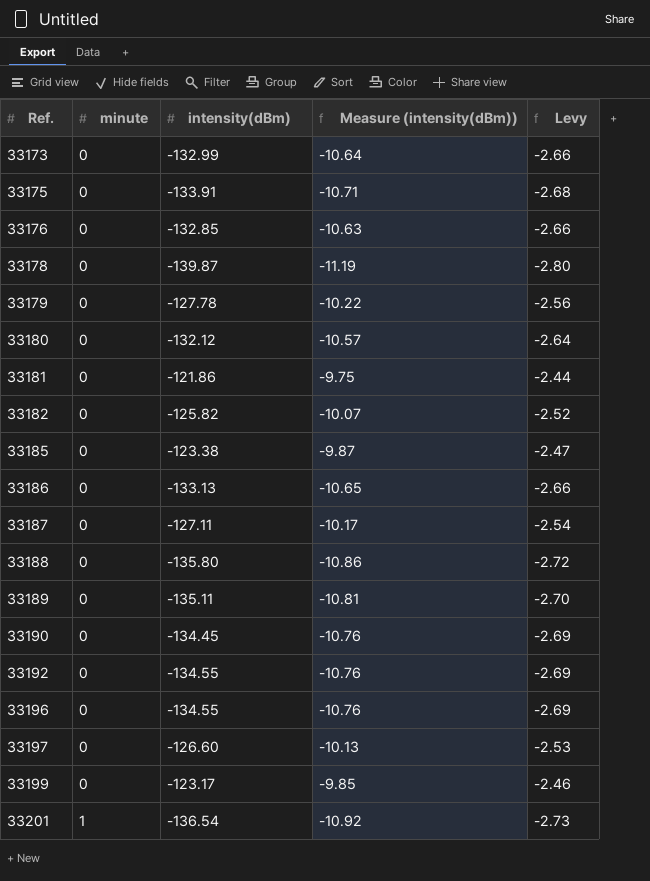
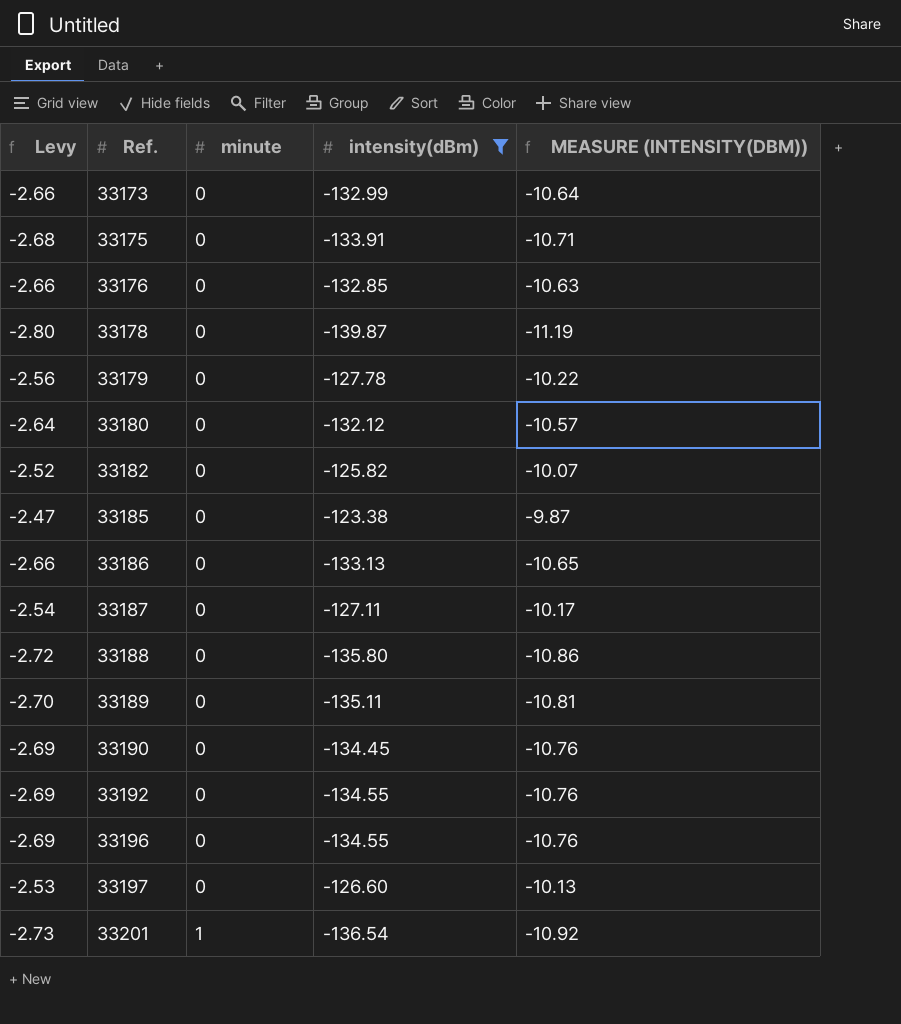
filter: none -> intensity(dBm) <= -123.38
column Levy | position: 5 -> 1
column name: Measure (intensity(dBm)) -> MEASURE (INTENSITY(DBM))

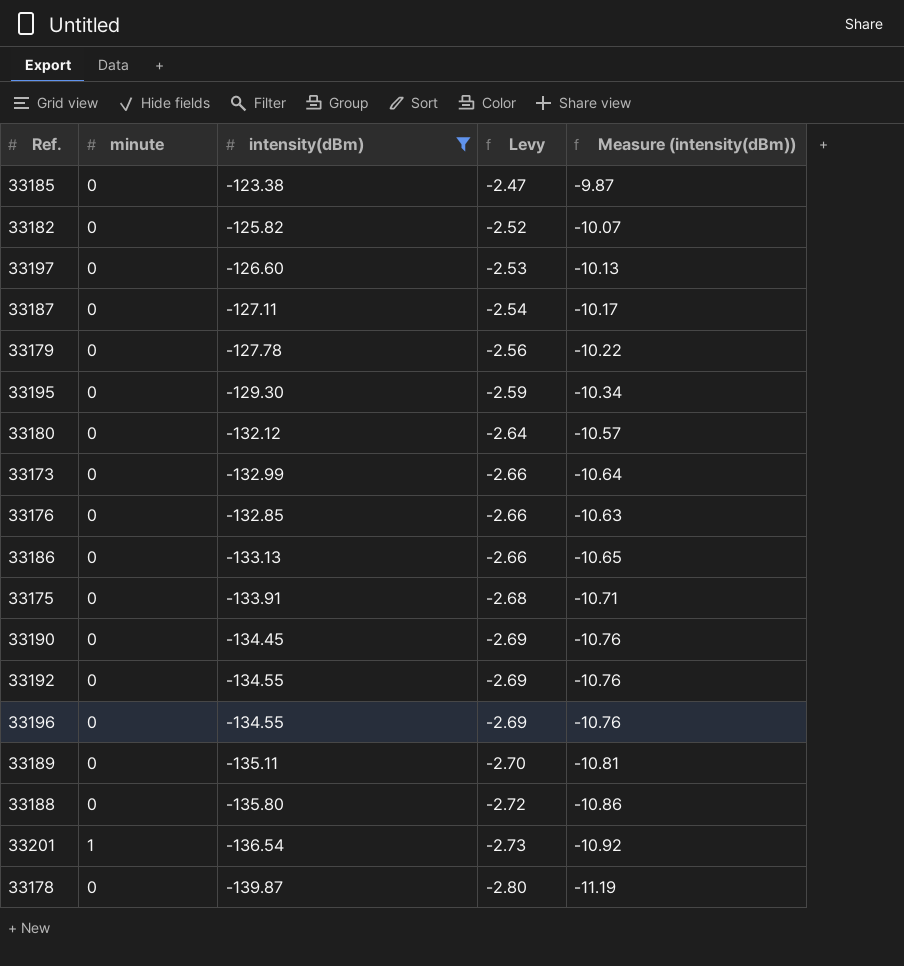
row order: Ref. ascending -> Levy descending
column Levy | position: 1 -> 4
column name: MEASURE (INTENSITY(DBM)) -> Measure (intensity(dBm))
row 33195: none -> 0 | -129.30 | -2.59 | -10.34

